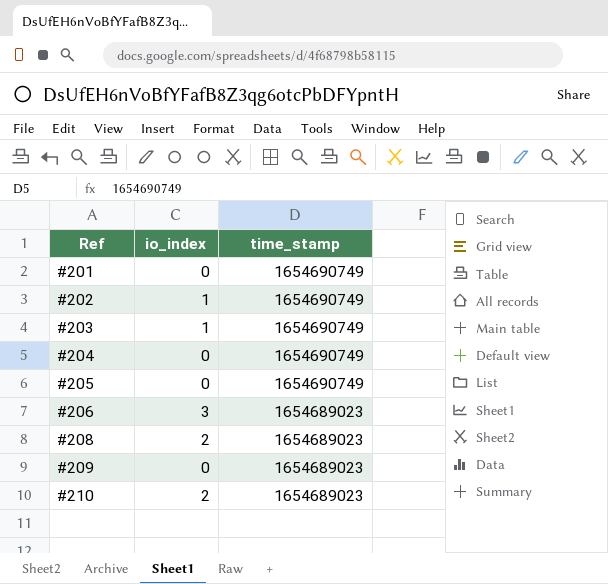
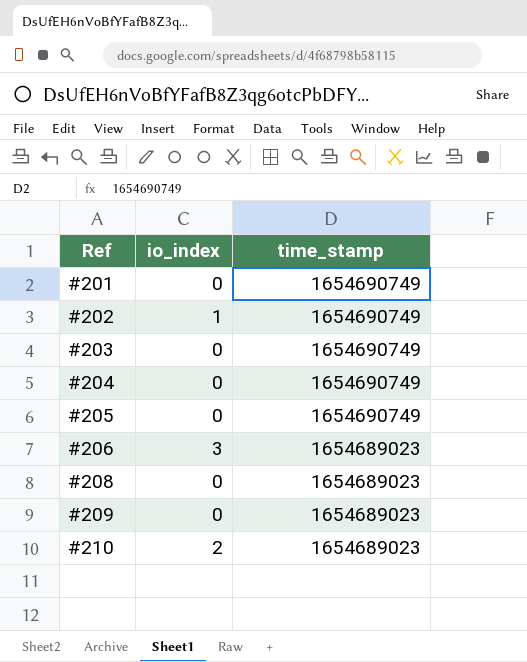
#203 | io_index: 1 -> 0
#208 | io_index: 2 -> 0

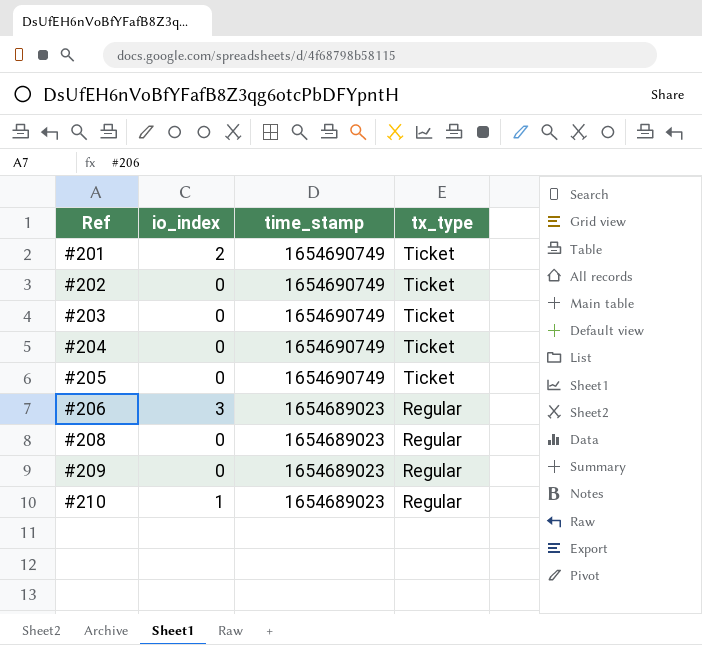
column tx_type | position: none -> 4
#201 | io_index: 0 -> 2
#202 | io_index: 1 -> 0
#210 | io_index: 2 -> 1

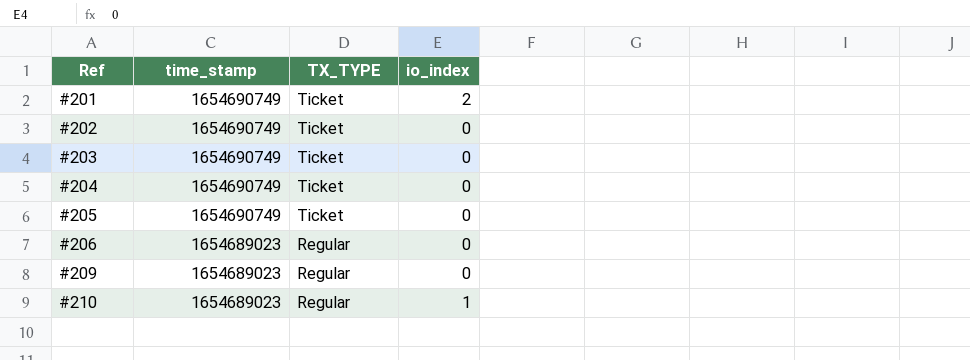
column name: tx_type -> TX_TYPE
column io_index | position: 2 -> 4
row #208: 0 | 1654689023 | Regular -> none
#206 | io_index: 3 -> 0

